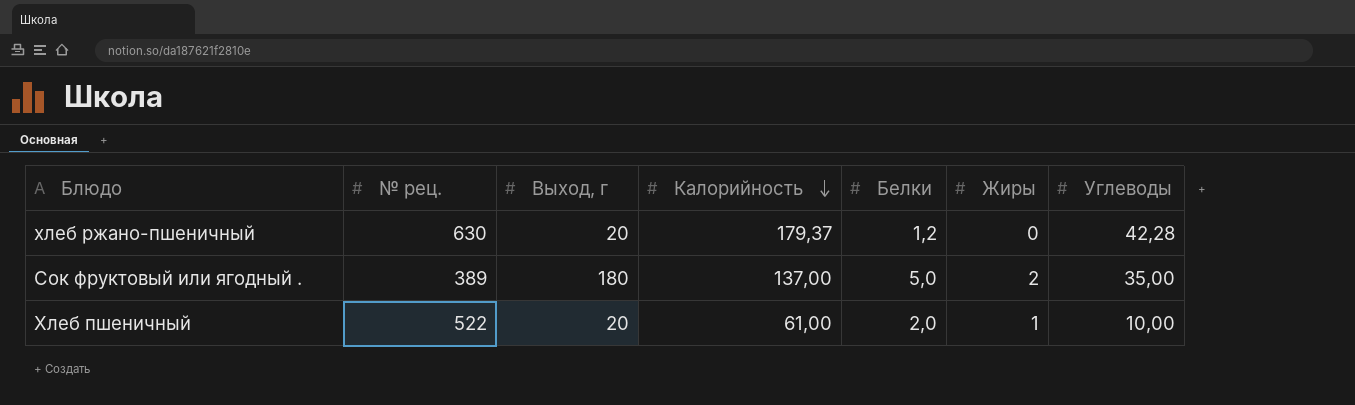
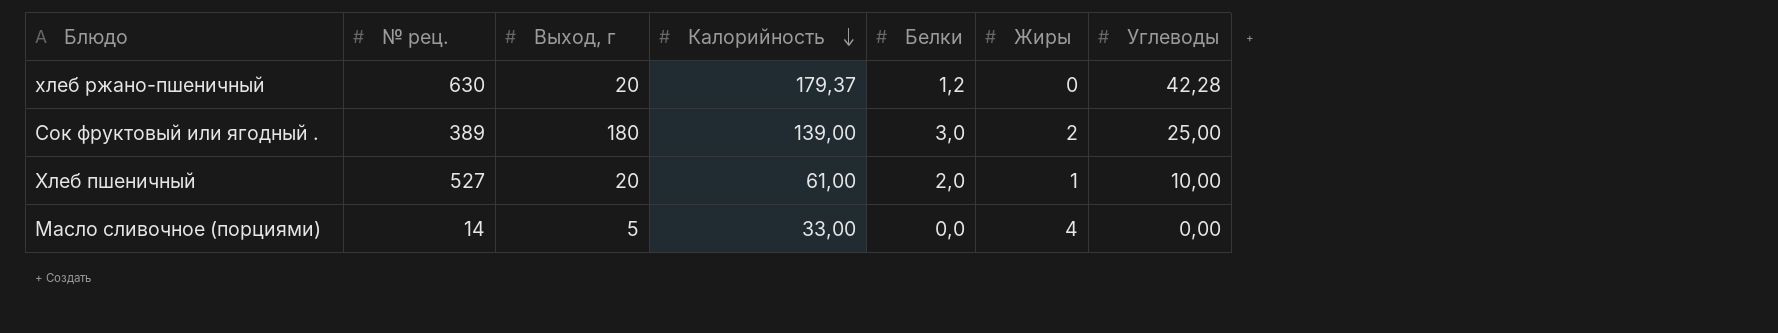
Сок фруктовый или ягодный . | Калорийность: 137,00 -> 139,00
Сок фруктовый или ягодный . | Белки: 5,0 -> 3,0
Сок фруктовый или ягодный . | Углеводы: 35,00 -> 25,00
Хлеб пшеничный | № рец.: 522 -> 527
row Масло сливочное (порциями): none -> 14 | 5 | 33,00 | 0,0 | 4 | 0,00

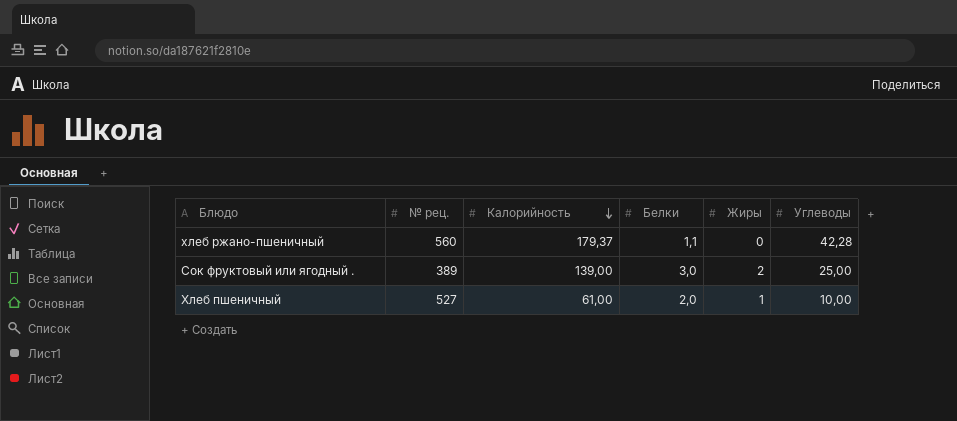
column Выход, г | position: 3 -> none
row Масло сливочное (порциями): 14 | 5 | 33,00 | 0,0 | 4 | 0,00 -> none
хлеб ржано-пшеничный | № рец.: 630 -> 560
хлеб ржано-пшеничный | Белки: 1,2 -> 1,1

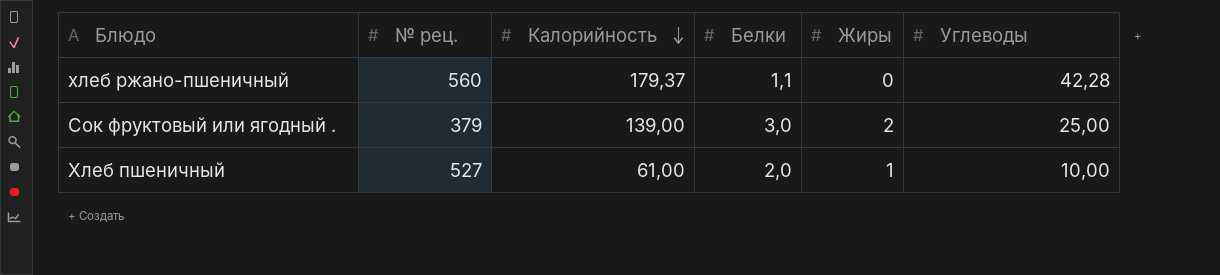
Сок фруктовый или ягодный . | № рец.: 389 -> 379

